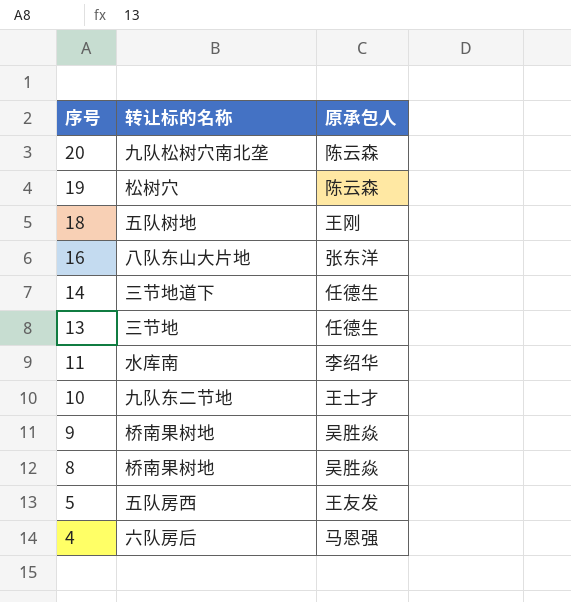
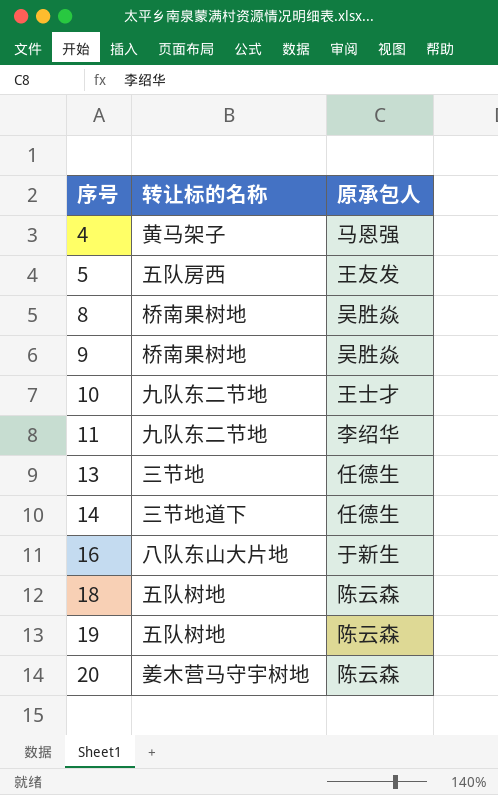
row order: 序号 descending -> 序号 ascending
4 | 转让标的名称: 六队房后 -> 黄马架子
11 | 转让标的名称: 水库南 -> 九队东二节地
16 | 原承包人: 张东洋 -> 于新生
18 | 原承包人: 王刚 -> 陈云森
19 | 转让标的名称: 松树穴 -> 五队树地
20 | 转让标的名称: 九队松树穴南北垄 -> 姜木营马守宇树地

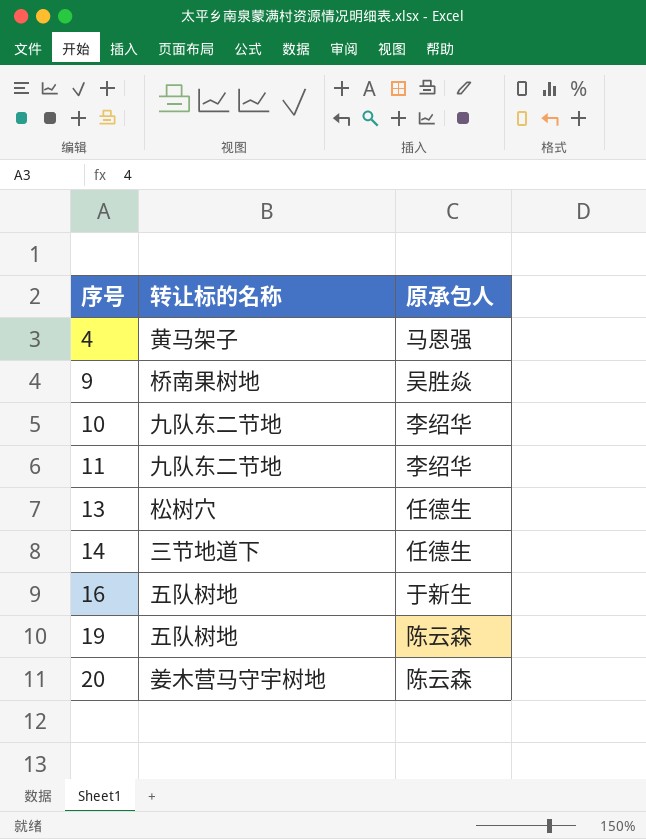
row 5: 五队房西 | 王友发 -> none
row 8: 桥南果树地 | 吴胜焱 -> none
row 18: 五队树地 | 陈云森 -> none
10 | 原承包人: 王士才 -> 李绍华
13 | 转让标的名称: 三节地 -> 松树穴
16 | 转让标的名称: 八队东山大片地 -> 五队树地

